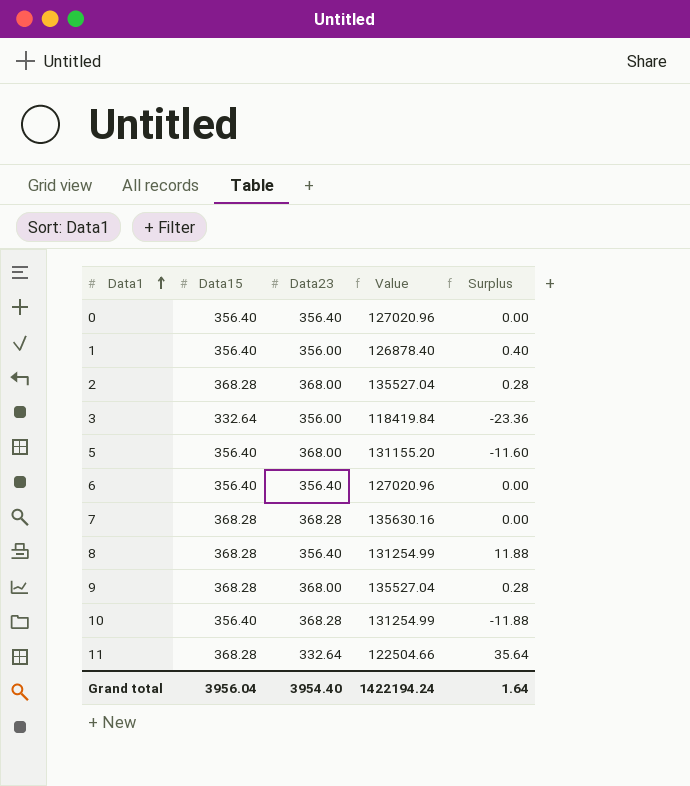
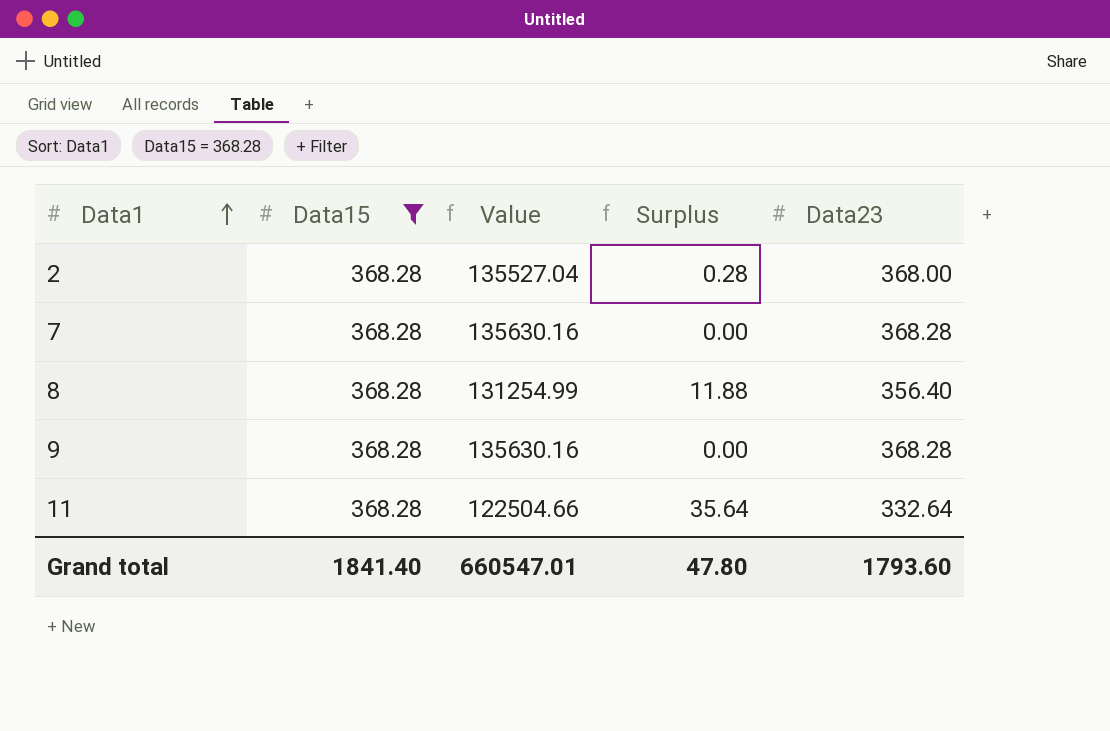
filter: none -> Data15 = 368.28
column Data23 | position: 3 -> 5
9 | Value: 135527.04 -> 135630.16
9 | Surplus: 0.28 -> 0.00
9 | Data23: 368.00 -> 368.28
Grand total | Data15: 3956.04 -> 1841.40
Grand total | Value: 1422194.24 -> 660547.01
Grand total | Surplus: 1.64 -> 47.80
Grand total | Data23: 3954.40 -> 1793.60

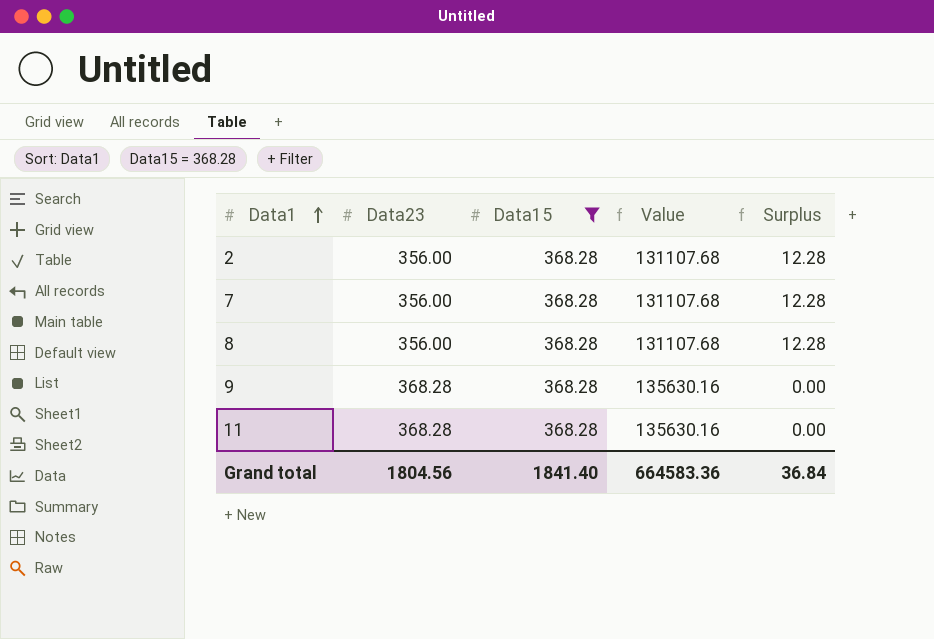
column Data23 | position: 5 -> 2
2 | Data23: 368.00 -> 356.00
2 | Value: 135527.04 -> 131107.68
2 | Surplus: 0.28 -> 12.28
7 | Data23: 368.28 -> 356.00
7 | Value: 135630.16 -> 131107.68
7 | Surplus: 0.00 -> 12.28
8 | Data23: 356.40 -> 356.00
8 | Value: 131254.99 -> 131107.68
8 | Surplus: 11.88 -> 12.28
11 | Data23: 332.64 -> 368.28
11 | Value: 122504.66 -> 135630.16
11 | Surplus: 35.64 -> 0.00
Grand total | Data23: 1793.60 -> 1804.56
Grand total | Value: 660547.01 -> 664583.36
Grand total | Surplus: 47.80 -> 36.84

